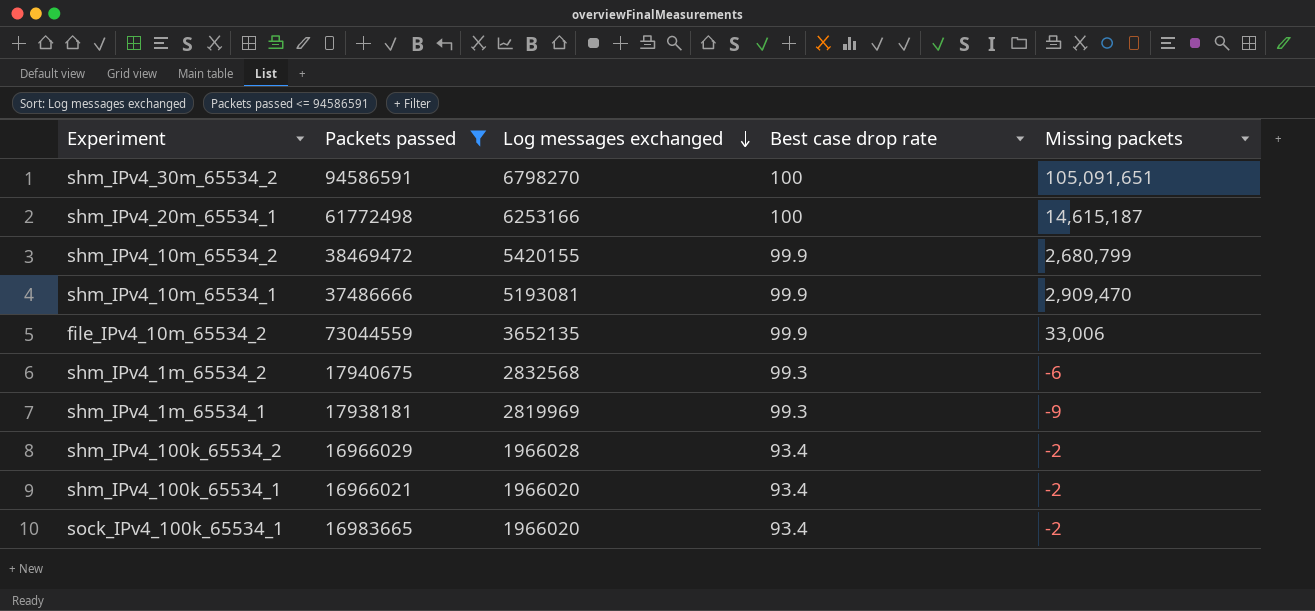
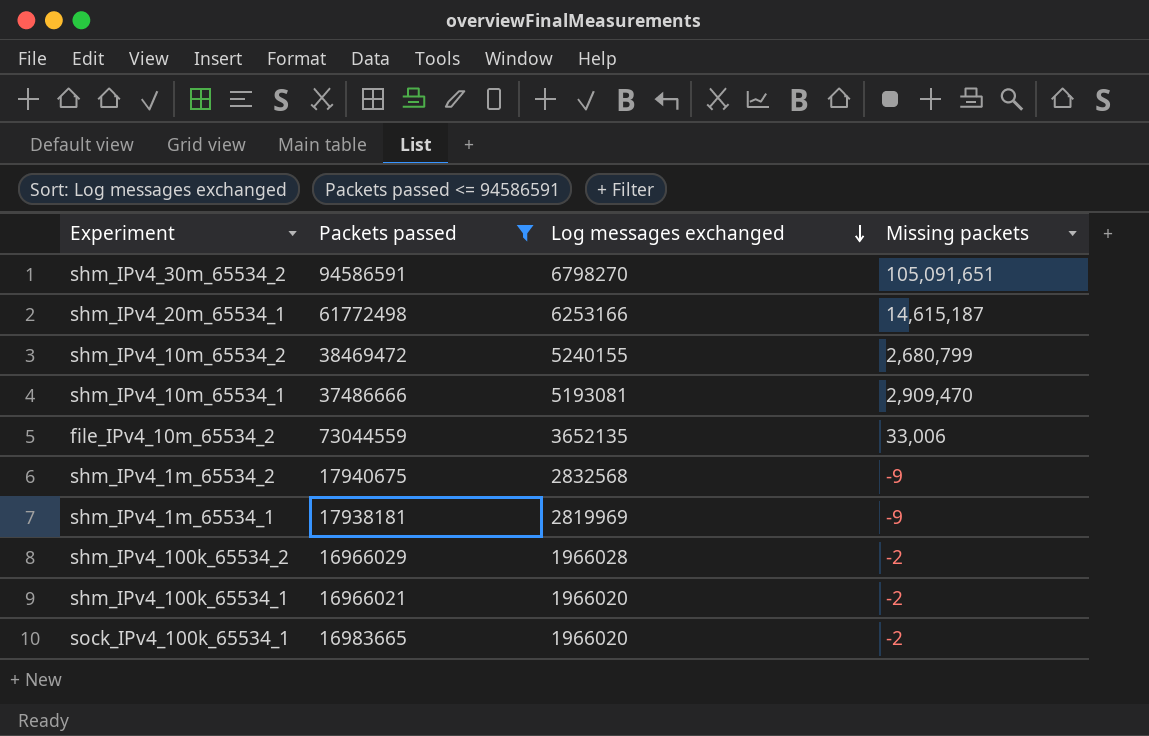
column Best case drop rate | position: 4 -> none
shm_IPv4_10m_65534_2 | Log messages exchanged: 5420155 -> 5240155
shm_IPv4_1m_65534_2 | Missing packets: -6 -> -9

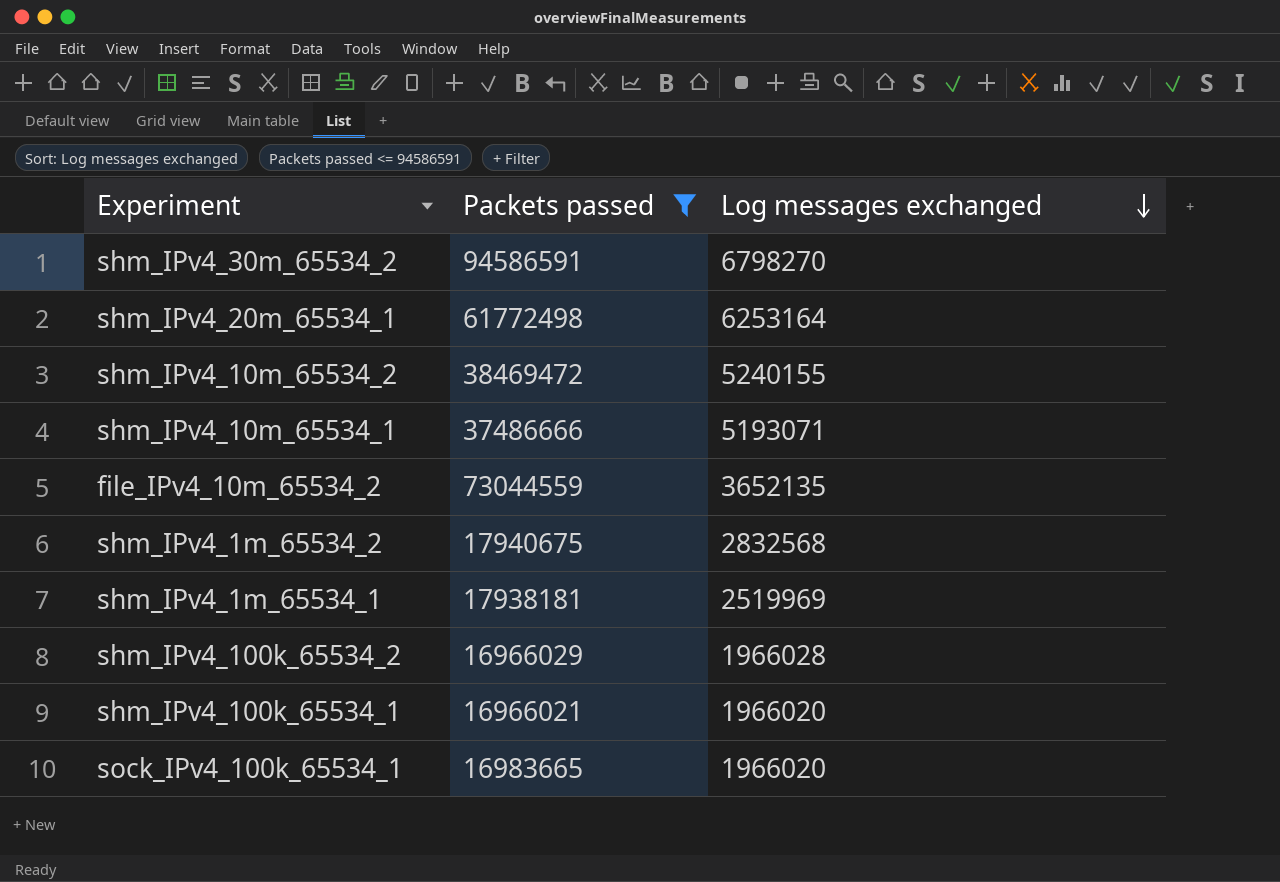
column Missing packets | position: 4 -> none
shm_IPv4_20m_65534_1 | Log messages exchanged: 6253166 -> 6253164
shm_IPv4_10m_65534_1 | Log messages exchanged: 5193081 -> 5193071
shm_IPv4_1m_65534_1 | Log messages exchanged: 2819969 -> 2519969

